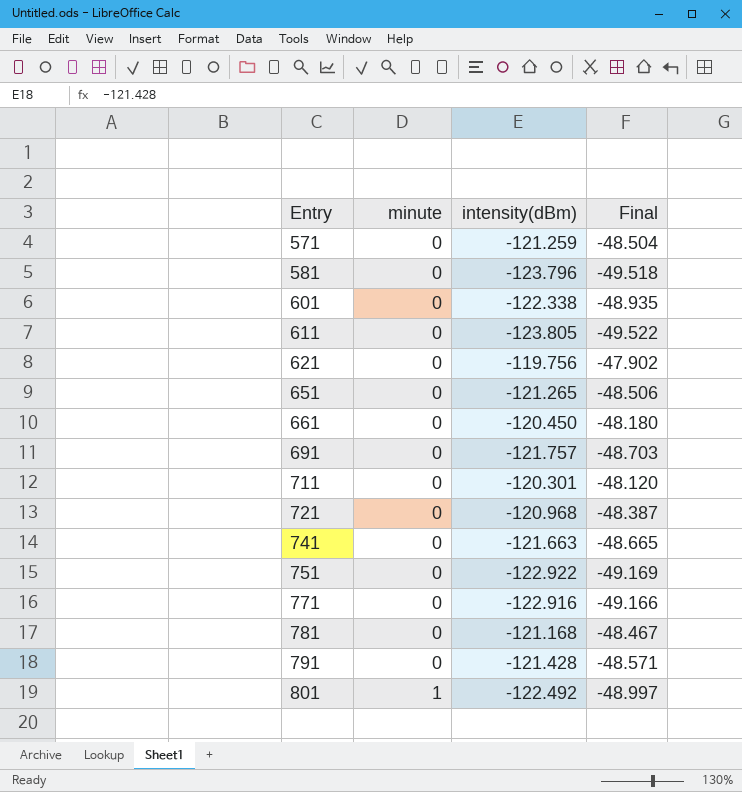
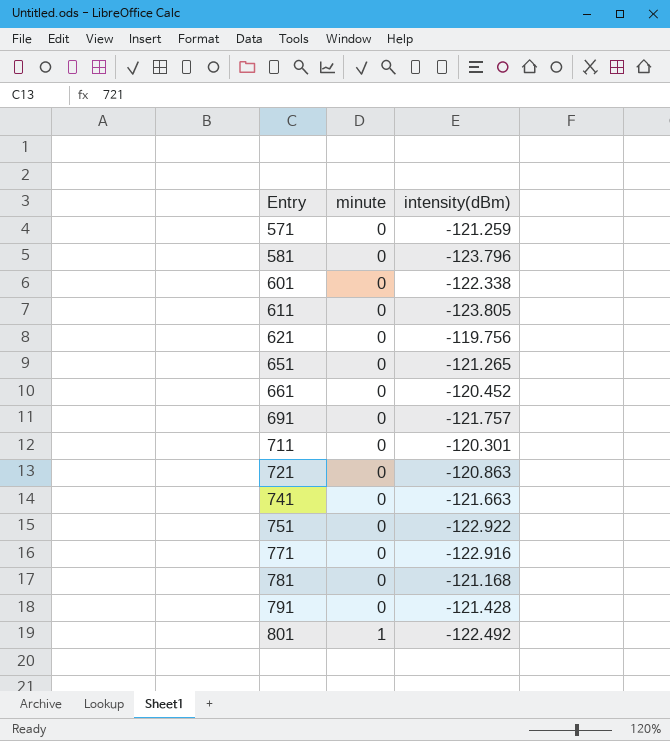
column Final | formula: [intensity(dBm)] * 0.4 -> none
661 | intensity(dBm): -120.450 -> -120.452
721 | intensity(dBm): -120.968 -> -120.863

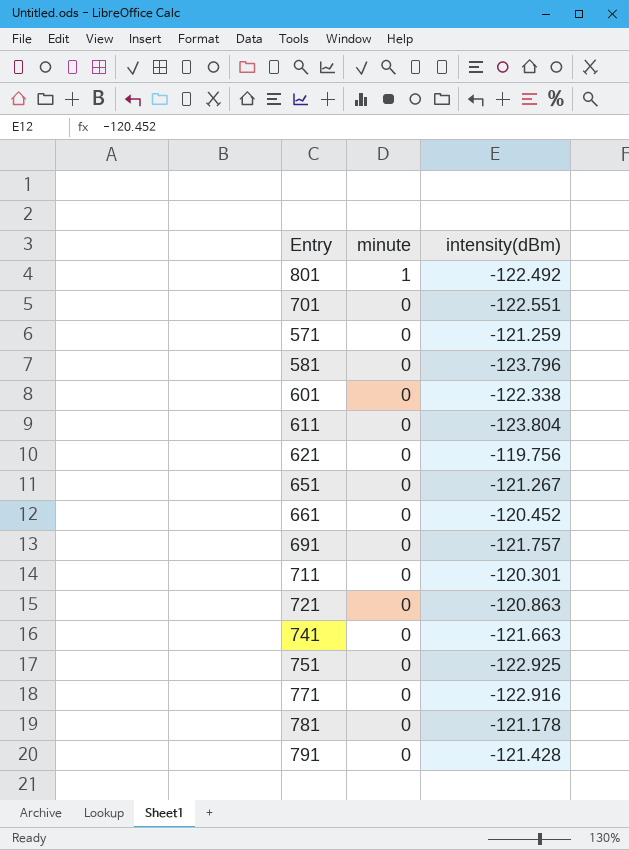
row order: Entry ascending -> minute descending
row 701: none -> 0 | -122.551
611 | intensity(dBm): -123.805 -> -123.804
651 | intensity(dBm): -121.265 -> -121.267
751 | intensity(dBm): -122.922 -> -122.925
781 | intensity(dBm): -121.168 -> -121.178

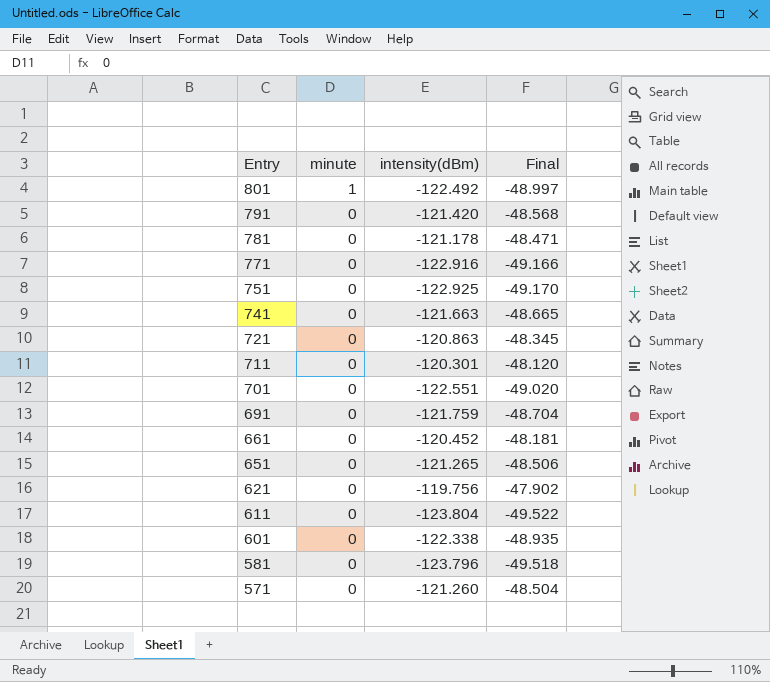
row order: minute descending -> Entry descending
column Final | formula: none -> [intensity(dBm)] * 0.4
791 | intensity(dBm): -121.428 -> -121.420
691 | intensity(dBm): -121.757 -> -121.759
651 | intensity(dBm): -121.267 -> -121.265
571 | intensity(dBm): -121.259 -> -121.260

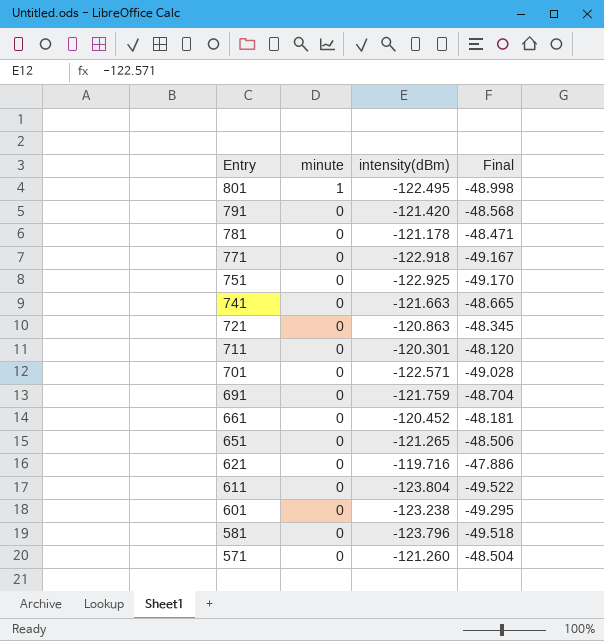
801 | intensity(dBm): -122.492 -> -122.495
801 | Final: -48.997 -> -48.998
771 | intensity(dBm): -122.916 -> -122.918
771 | Final: -49.166 -> -49.167
701 | intensity(dBm): -122.551 -> -122.571
701 | Final: -49.020 -> -49.028
621 | intensity(dBm): -119.756 -> -119.716
621 | Final: -47.902 -> -47.886
601 | intensity(dBm): -122.338 -> -123.238
601 | Final: -48.935 -> -49.295

